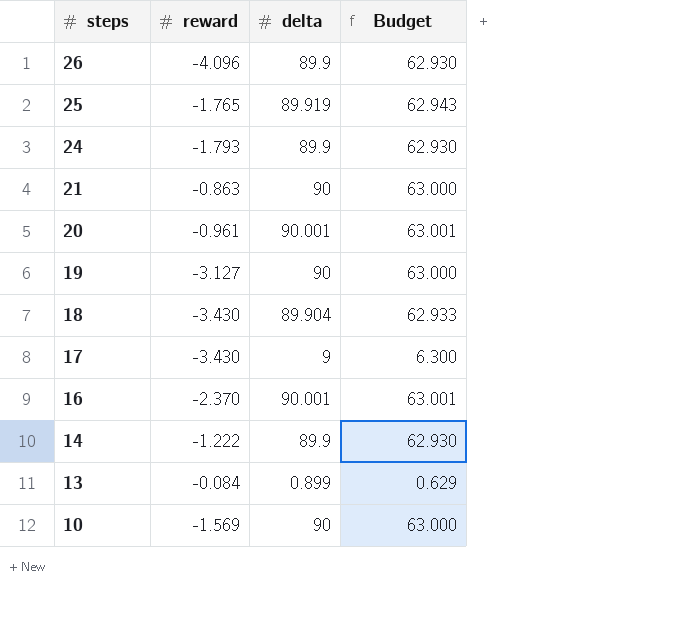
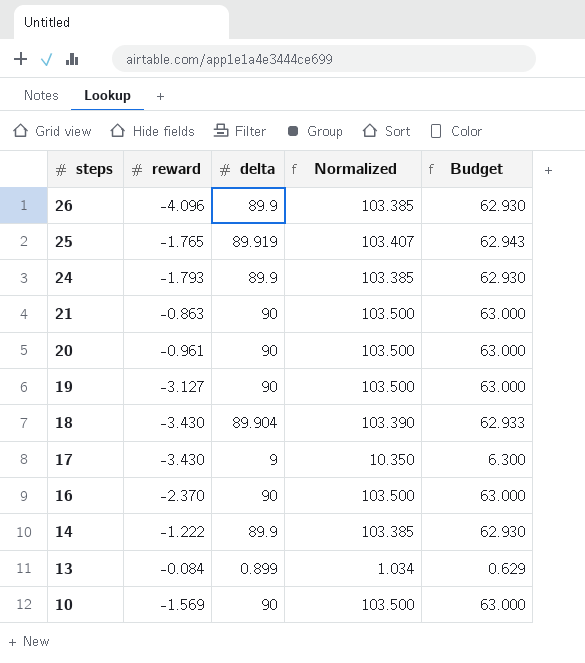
column Normalized | formula: none -> [delta] * 1.15
20 | delta: 90.001 -> 90
20 | Budget: 63.001 -> 63.000
16 | delta: 90.001 -> 90
16 | Budget: 63.001 -> 63.000

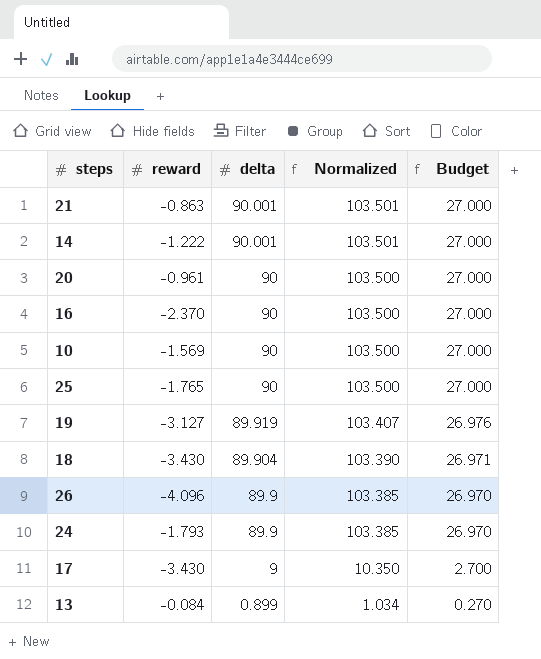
row order: steps descending -> delta descending
column Budget | formula: [delta] * 0.7 -> [delta] * 0.3
21 | delta: 90 -> 90.001
21 | Normalized: 103.500 -> 103.501
14 | delta: 89.9 -> 90.001
14 | Normalized: 103.385 -> 103.501
25 | delta: 89.919 -> 90
25 | Normalized: 103.407 -> 103.500
19 | delta: 90 -> 89.919
19 | Normalized: 103.500 -> 103.407

